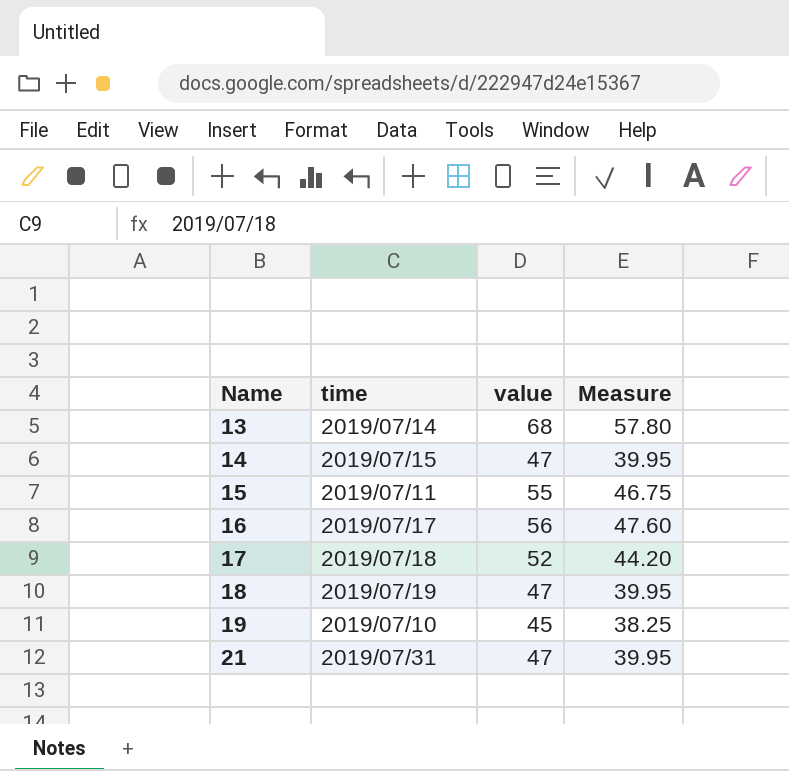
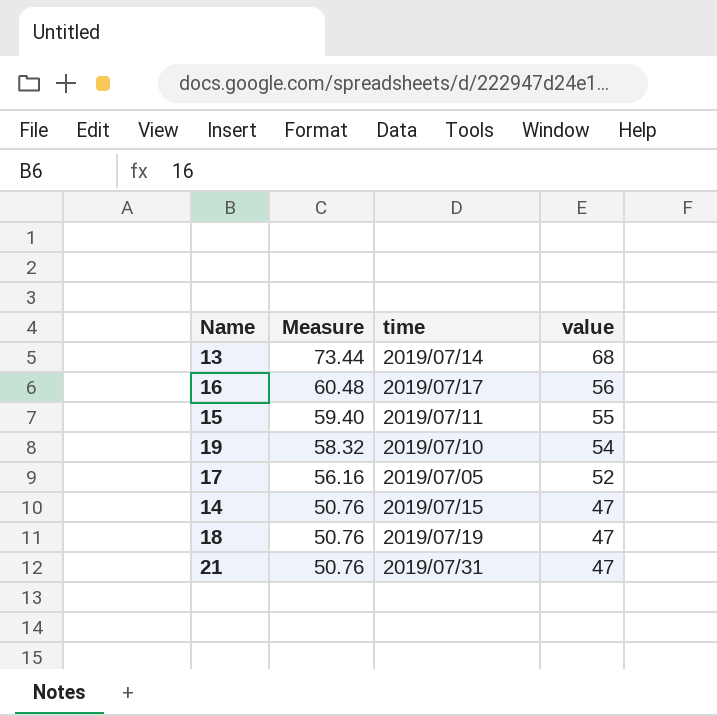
row order: Name ascending -> Measure descending
column Measure | formula: [value] * 0.85 -> [value] * 1.08
column Measure | position: 4 -> 2
19 | value: 45 -> 54
17 | time: 2019/07/18 -> 2019/07/05

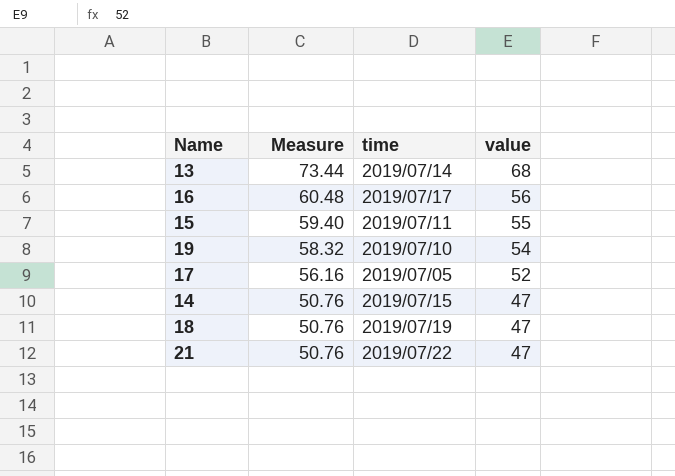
21 | time: 2019/07/31 -> 2019/07/22

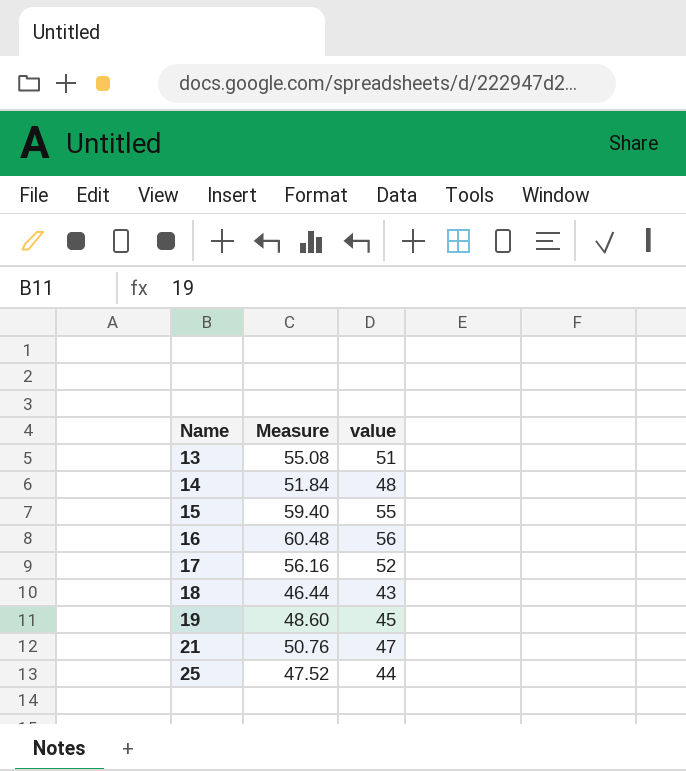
row order: Measure descending -> Name ascending
column time | position: 3 -> none
13 | Measure: 73.44 -> 55.08
13 | value: 68 -> 51
14 | Measure: 50.76 -> 51.84
14 | value: 47 -> 48
18 | Measure: 50.76 -> 46.44
18 | value: 47 -> 43
19 | Measure: 58.32 -> 48.60
19 | value: 54 -> 45
row 25: none -> 47.52 | 44

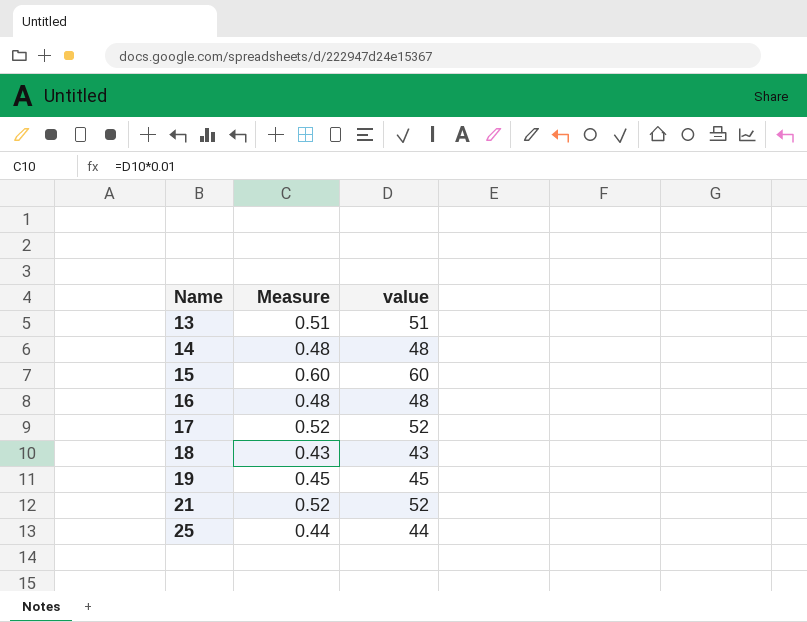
column Measure | formula: [value] * 1.08 -> [value] * 0.01
15 | value: 55 -> 60
16 | value: 56 -> 48
21 | value: 47 -> 52

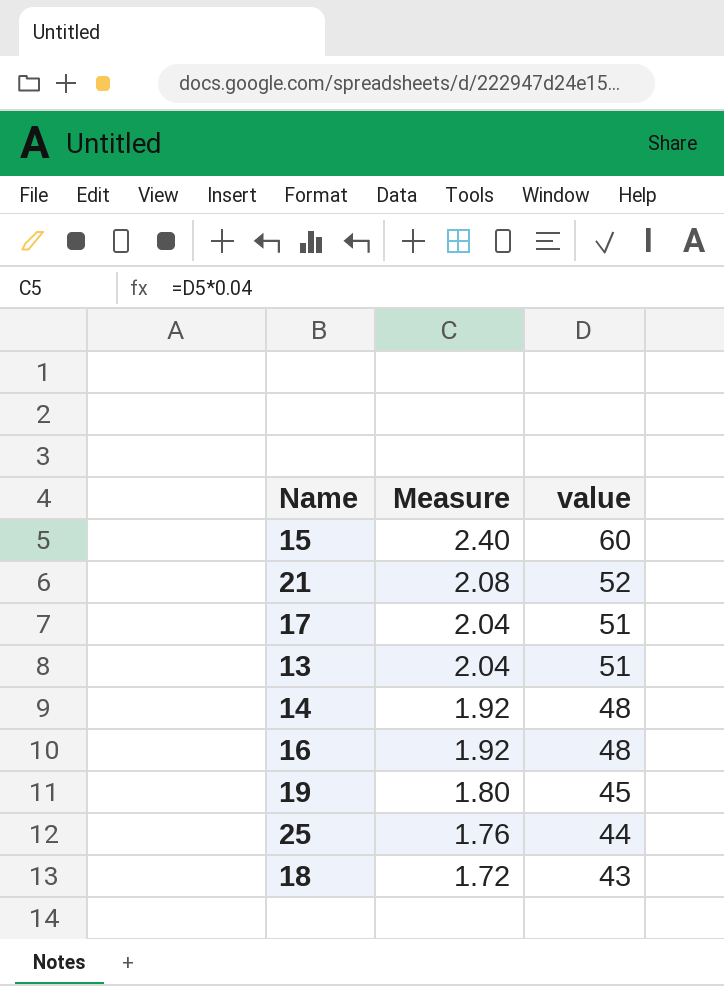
row order: Name ascending -> Measure descending
column Measure | formula: [value] * 0.01 -> [value] * 0.04
17 | value: 52 -> 51

